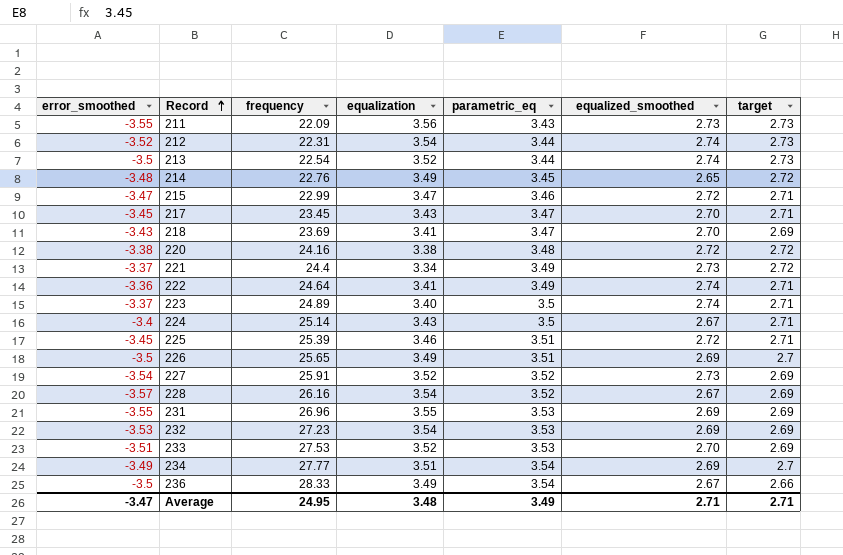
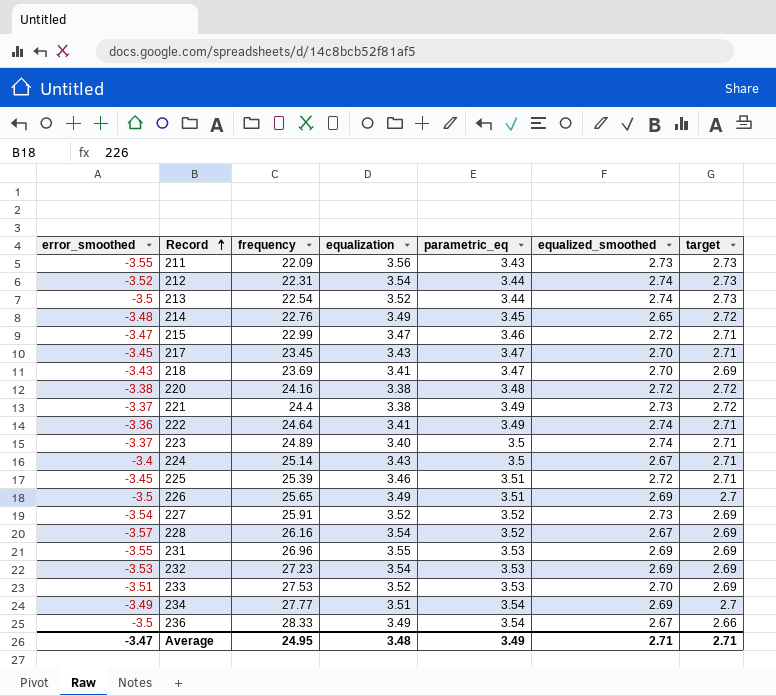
221 | equalization: 3.34 -> 3.38

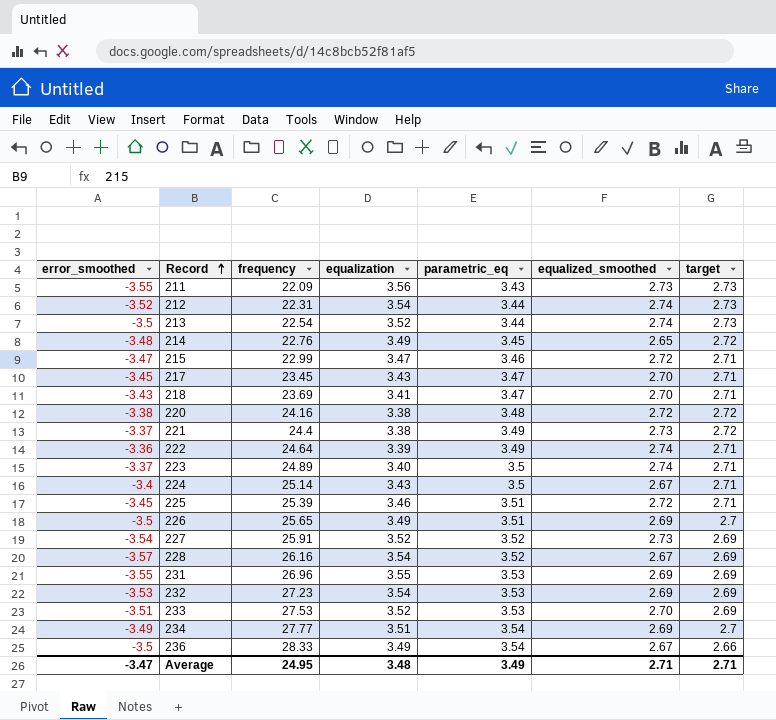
218 | target: 2.69 -> 2.71
222 | equalization: 3.41 -> 3.39

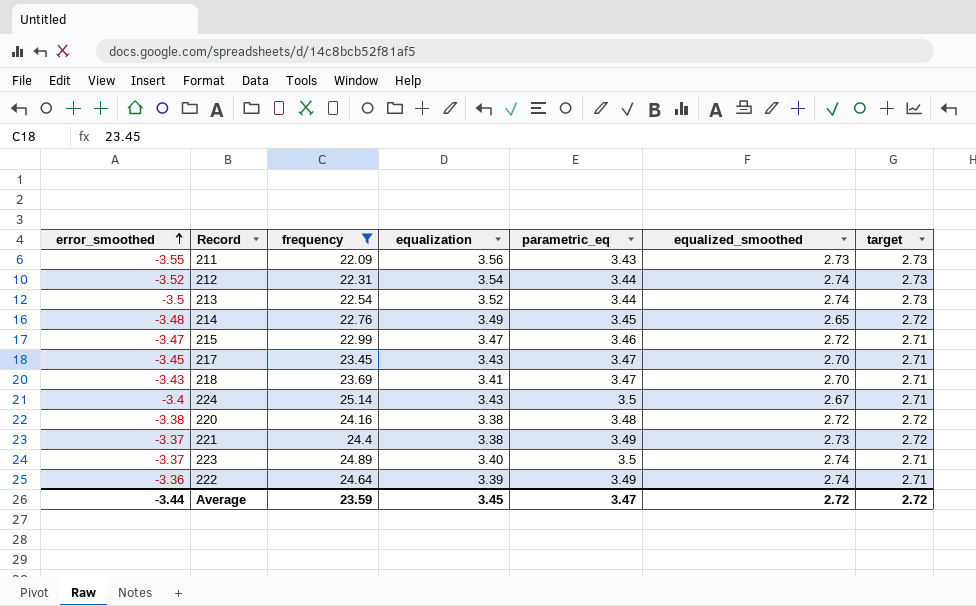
filter: none -> frequency <= 25.14
row order: Record ascending -> error_smoothed ascending
Average | error_smoothed: -3.47 -> -3.44
Average | frequency: 24.95 -> 23.59
Average | equalization: 3.48 -> 3.45
Average | parametric_eq: 3.49 -> 3.47
Average | equalized_smoothed: 2.71 -> 2.72
Average | target: 2.71 -> 2.72

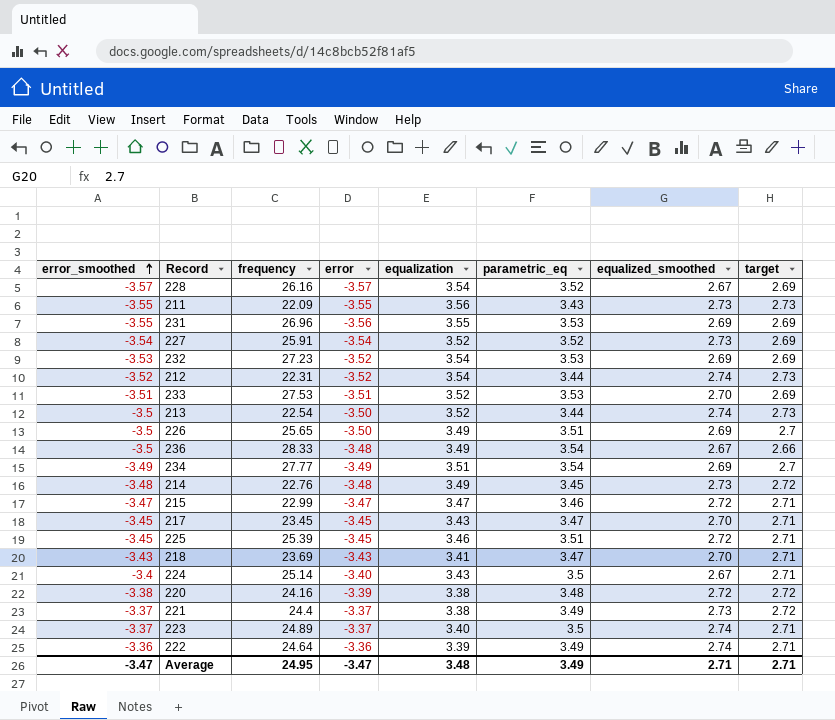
filter: frequency <= 25.14 -> none
column error | position: none -> 4
214 | equalized_smoothed: 2.65 -> 2.73
Average | error_smoothed: -3.44 -> -3.47
Average | frequency: 23.59 -> 24.95
Average | equalization: 3.45 -> 3.48
Average | parametric_eq: 3.47 -> 3.49
Average | equalized_smoothed: 2.72 -> 2.71
Average | target: 2.72 -> 2.71

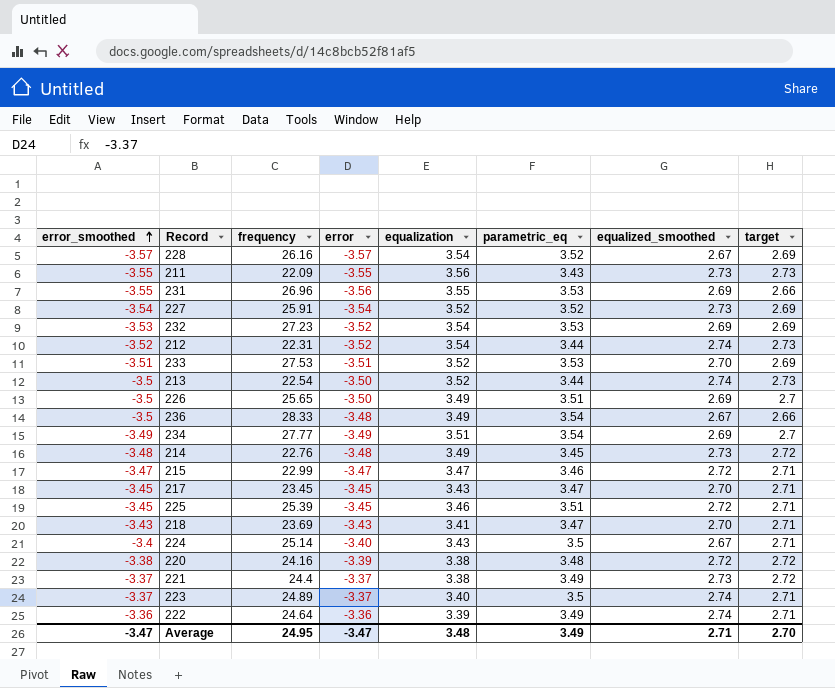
231 | target: 2.69 -> 2.66
Average | target: 2.71 -> 2.70

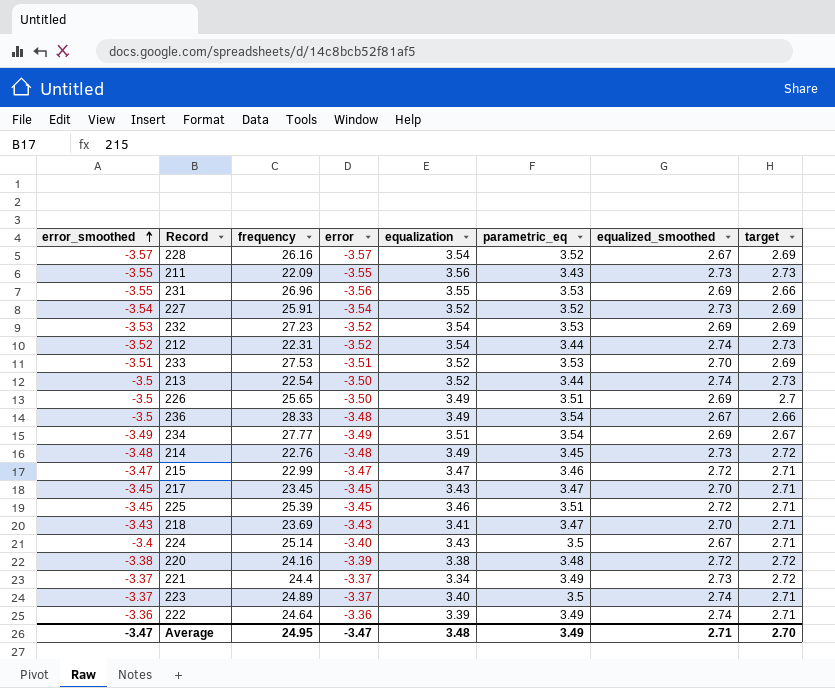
234 | target: 2.7 -> 2.67
221 | equalization: 3.38 -> 3.34

